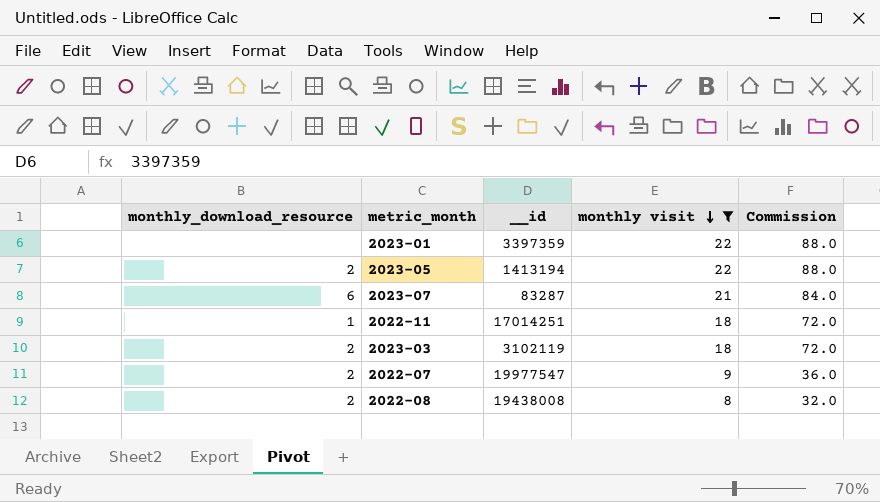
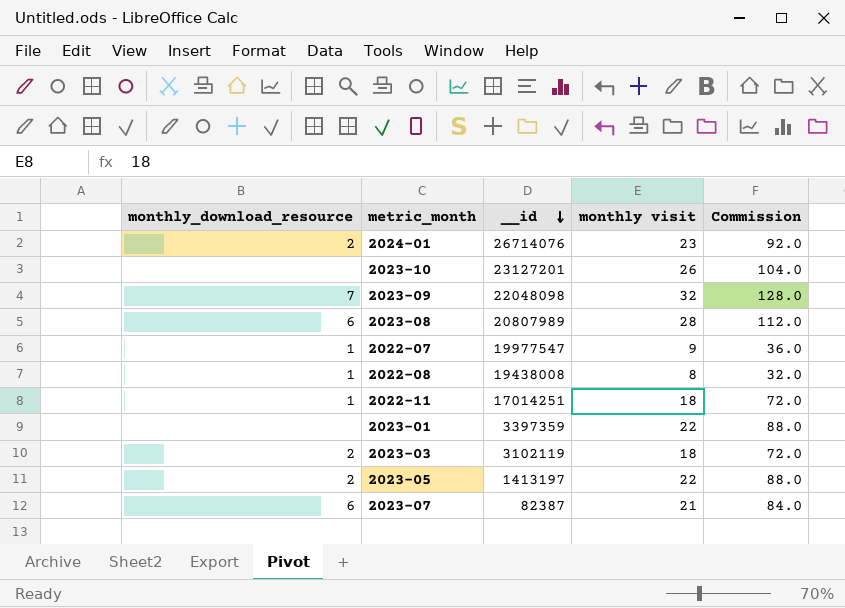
filter: monthly visit <= 22 -> none
row order: monthly visit descending -> __id descending
2022-07 | monthly_download_resource: 2 -> 1
2022-08 | monthly_download_resource: 2 -> 1
2023-05 | __id: 1413194 -> 1413197
2023-07 | __id: 83287 -> 82387

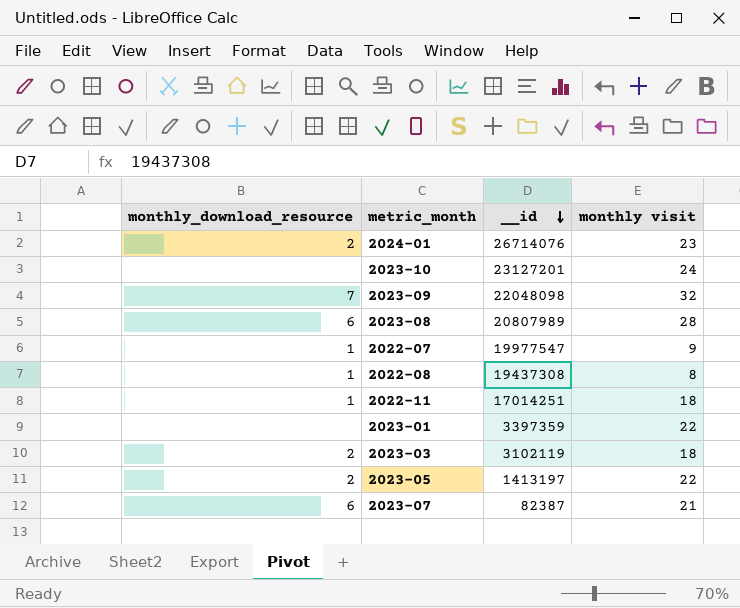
column Commission | formula: [monthly visit] * 4 -> none
2023-10 | monthly visit: 26 -> 24
2022-08 | __id: 19438008 -> 19437308

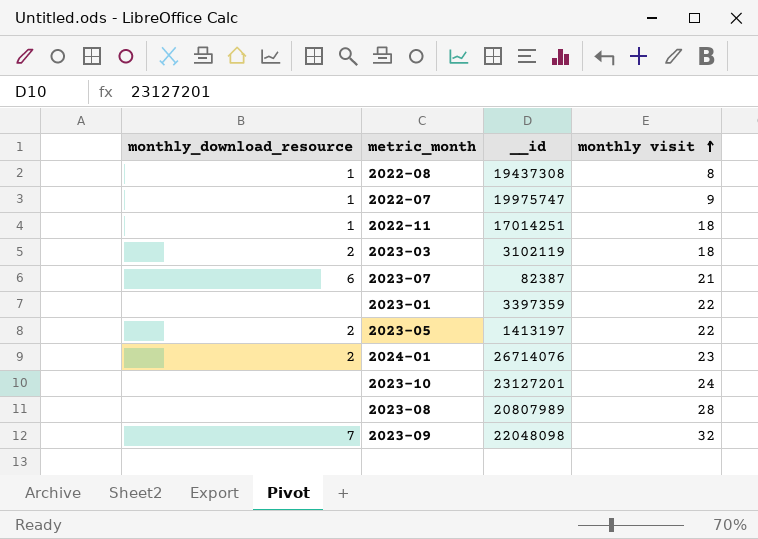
row order: __id descending -> monthly visit ascending
2022-07 | __id: 19977547 -> 19975747
2023-08 | monthly_download_resource: 6 -> none

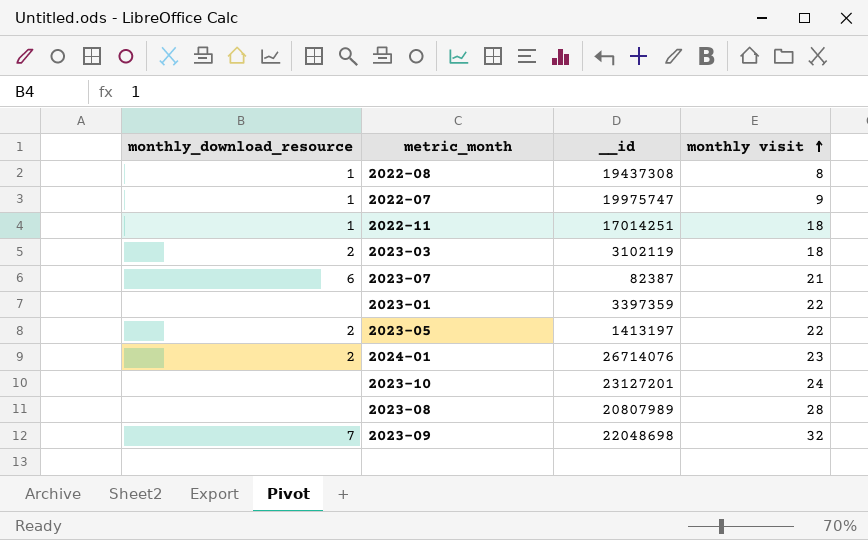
2023-09 | __id: 22048098 -> 22048698

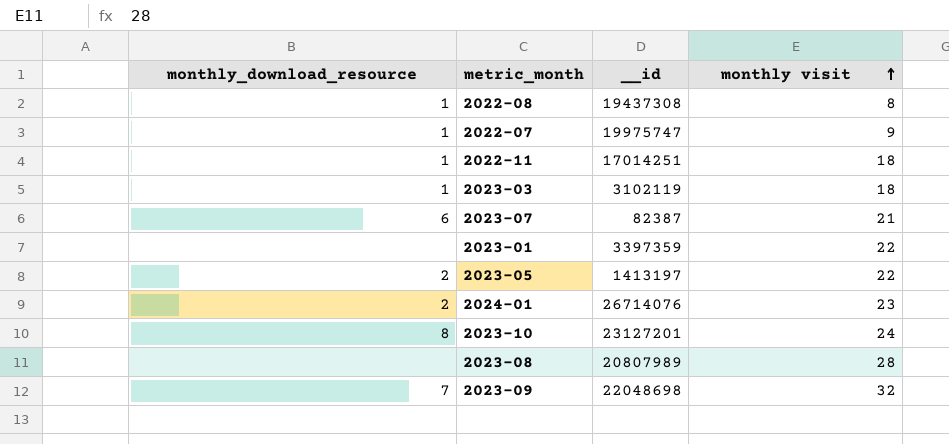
2023-03 | monthly_download_resource: 2 -> 1
2023-10 | monthly_download_resource: none -> 8

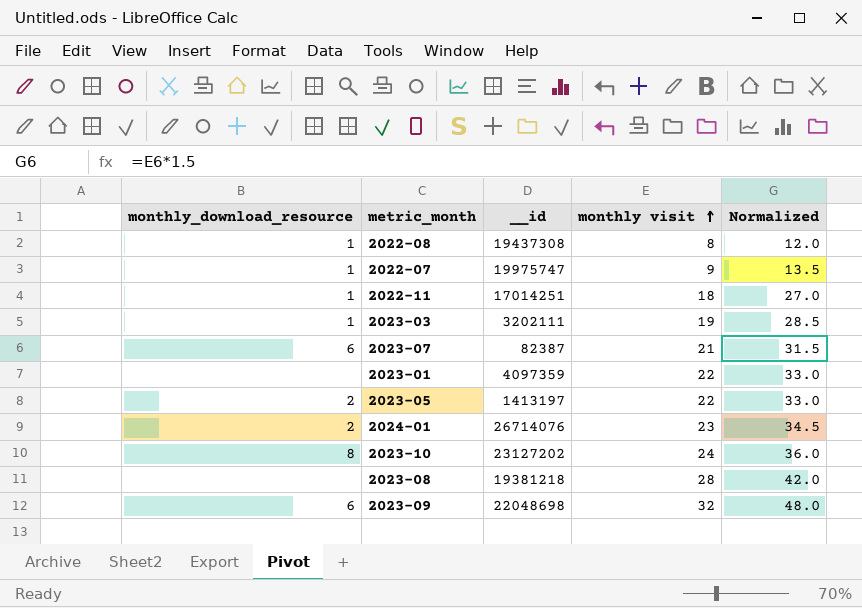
column Normalized | formula: none -> [monthly visit] * 1.5
2023-03 | __id: 3102119 -> 3202111
2023-03 | monthly visit: 18 -> 19
2023-01 | __id: 3397359 -> 4097359
2023-10 | __id: 23127201 -> 23127202
2023-08 | __id: 20807989 -> 19381218
2023-09 | monthly_download_resource: 7 -> 6

